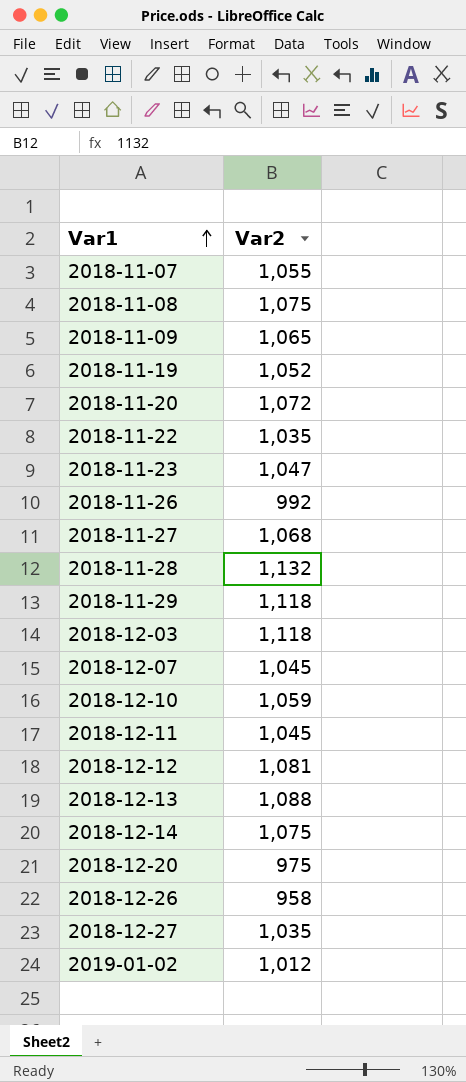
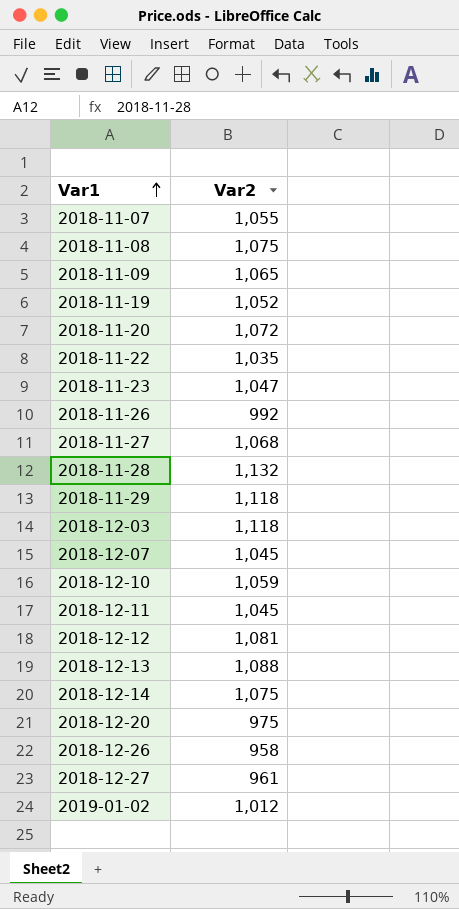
2018-12-27 | Var2: 1,035 -> 961

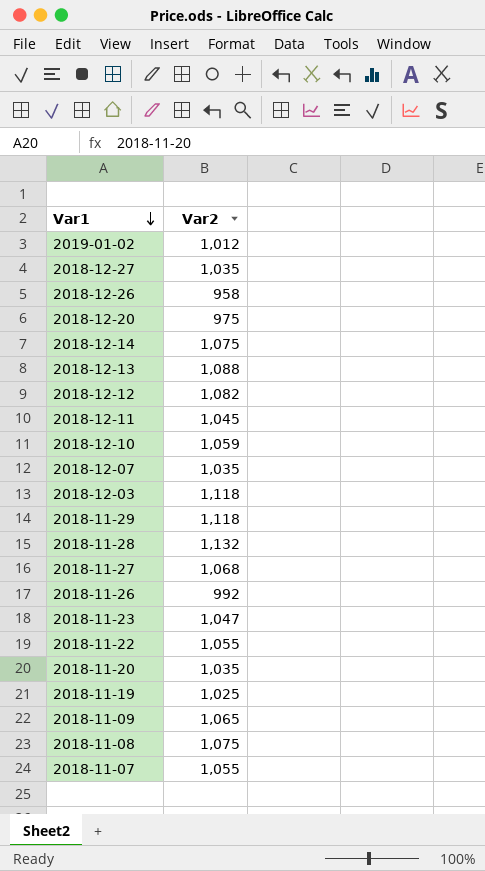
row order: Var1 ascending -> Var1 descending
2018-12-27 | Var2: 961 -> 1,035
2018-12-12 | Var2: 1,081 -> 1,082
2018-12-07 | Var2: 1,045 -> 1,035
2018-11-22 | Var2: 1,035 -> 1,055
2018-11-20 | Var2: 1,072 -> 1,035
2018-11-19 | Var2: 1,052 -> 1,025

